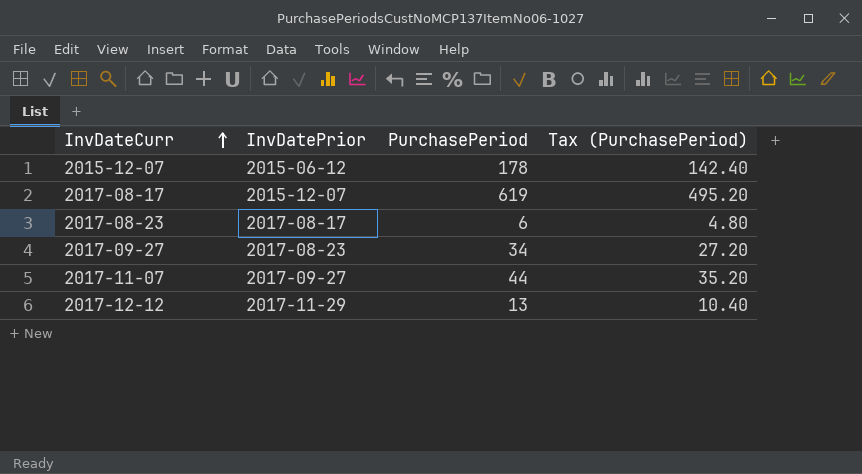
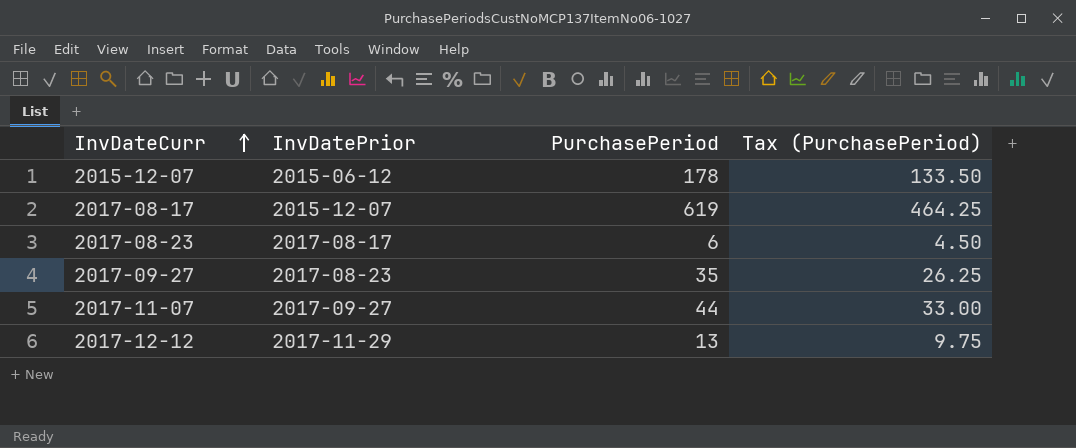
column Tax (PurchasePeriod) | formula: [PurchasePeriod] * 0.8 -> [PurchasePeriod] * 0.75
2017-09-27 | PurchasePeriod: 34 -> 35

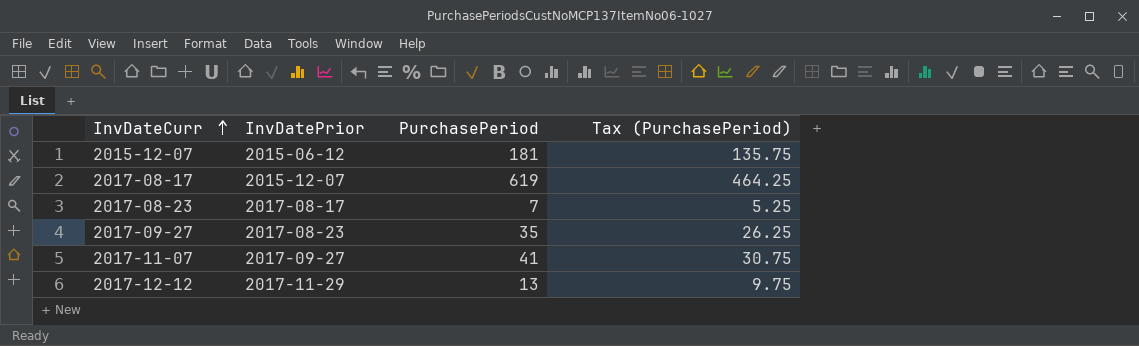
2015-12-07 | PurchasePeriod: 178 -> 181
2015-12-07 | Tax (PurchasePeriod): 133.50 -> 135.75
2017-08-23 | PurchasePeriod: 6 -> 7
2017-08-23 | Tax (PurchasePeriod): 4.50 -> 5.25
2017-11-07 | PurchasePeriod: 44 -> 41
2017-11-07 | Tax (PurchasePeriod): 33.00 -> 30.75

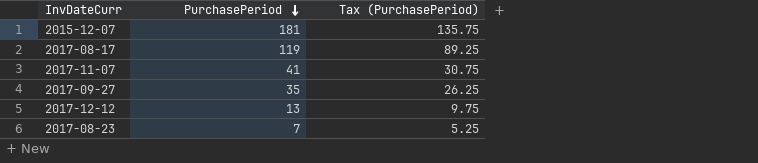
row order: InvDateCurr ascending -> PurchasePeriod descending
column InvDatePrior | position: 2 -> none
2017-08-17 | PurchasePeriod: 619 -> 119
2017-08-17 | Tax (PurchasePeriod): 464.25 -> 89.25

